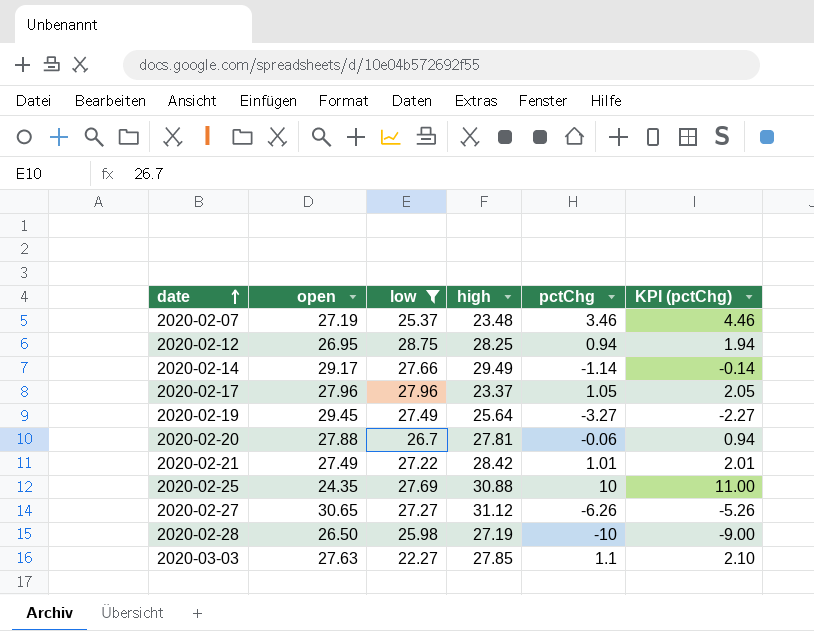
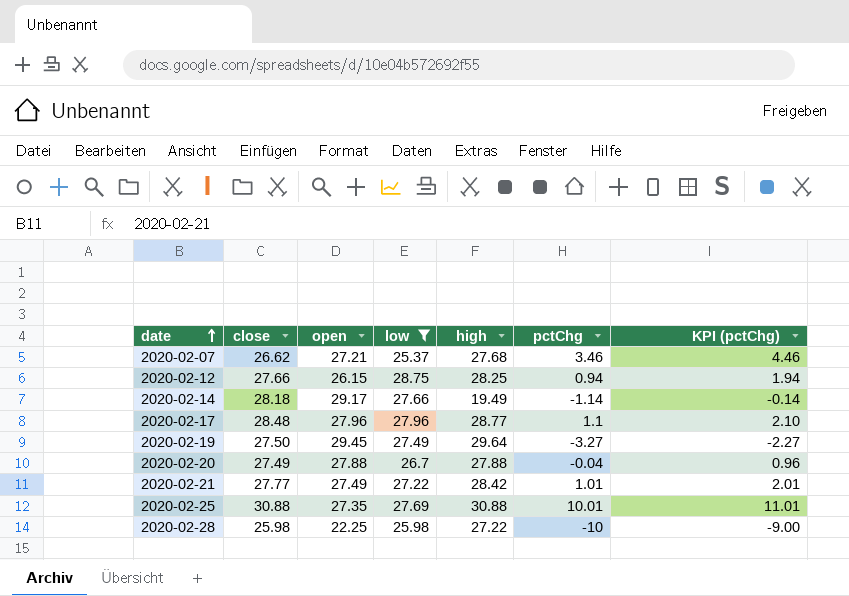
column close | position: none -> 2
row 2020-02-27: 30.65 | 27.27 | 31.12 | -6.26 | -5.26 -> none
row 2020-03-03: 27.63 | 22.27 | 27.85 | 1.1 | 2.10 -> none
2020-02-07 | open: 27.19 -> 27.21
2020-02-07 | high: 23.48 -> 27.68
2020-02-12 | open: 26.95 -> 26.15
2020-02-14 | high: 29.49 -> 19.49
2020-02-17 | high: 23.37 -> 28.77
2020-02-17 | pctChg: 1.05 -> 1.1
2020-02-17 | KPI (pctChg): 2.05 -> 2.10
2020-02-19 | high: 25.64 -> 29.64
2020-02-20 | high: 27.81 -> 27.88
2020-02-20 | pctChg: -0.06 -> -0.04
2020-02-20 | KPI (pctChg): 0.94 -> 0.96
2020-02-25 | open: 24.35 -> 27.35
2020-02-25 | pctChg: 10 -> 10.01
2020-02-25 | KPI (pctChg): 11.00 -> 11.01
2020-02-28 | open: 26.50 -> 22.25
2020-02-28 | high: 27.19 -> 27.22

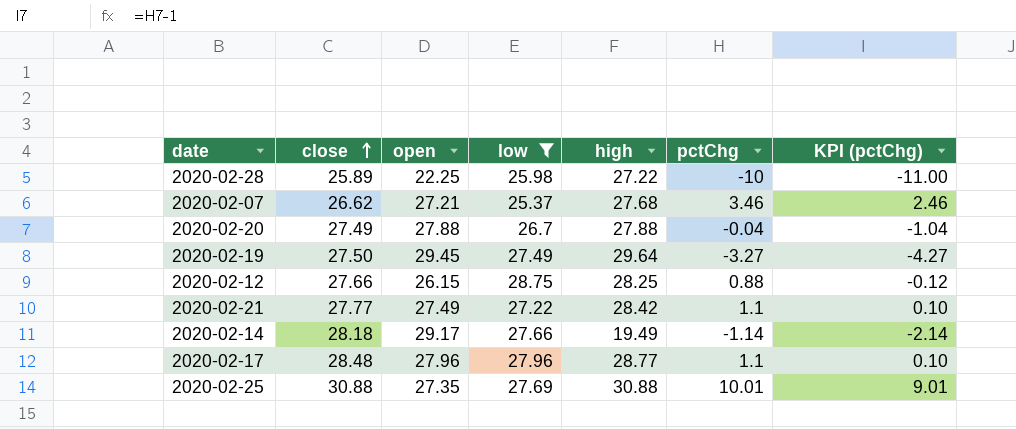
row order: date ascending -> close ascending
column KPI (pctChg) | formula: [pctChg] + 1 -> [pctChg] - 1
2020-02-28 | close: 25.98 -> 25.89
2020-02-12 | pctChg: 0.94 -> 0.88
2020-02-21 | pctChg: 1.01 -> 1.1

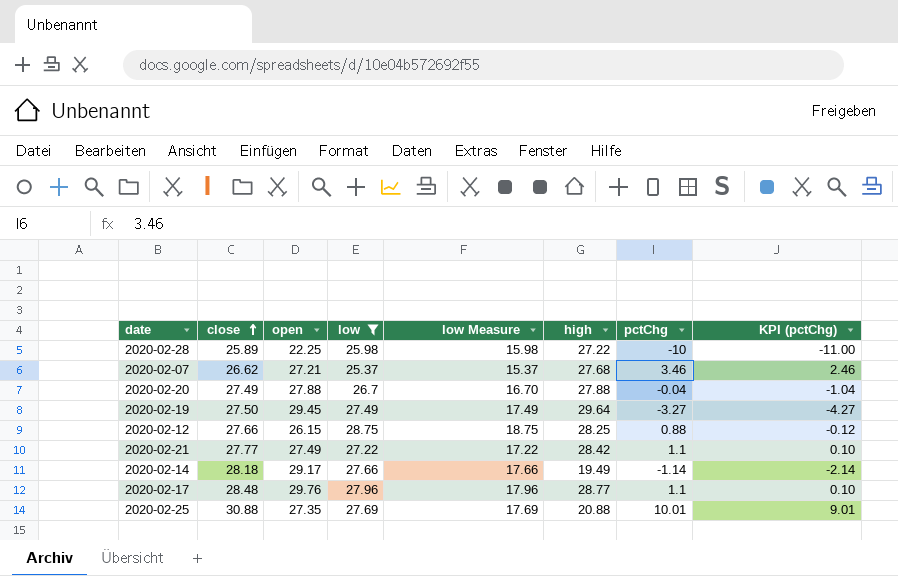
column low Measure | formula: none -> [low] - 10
2020-02-17 | open: 27.96 -> 29.76
2020-02-25 | high: 30.88 -> 20.88

